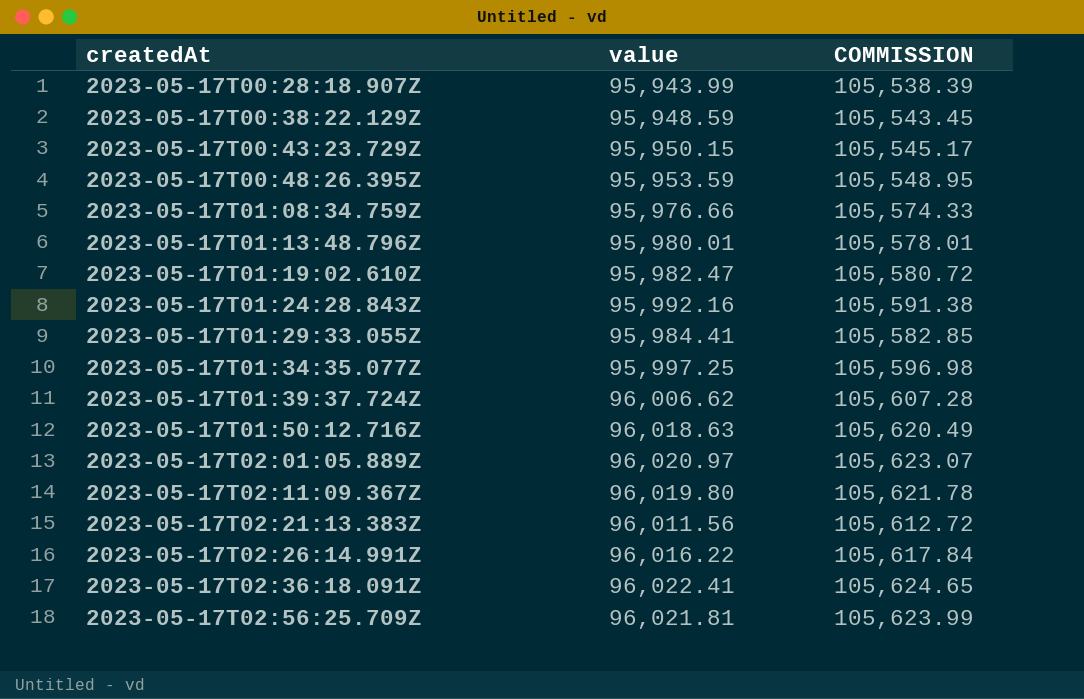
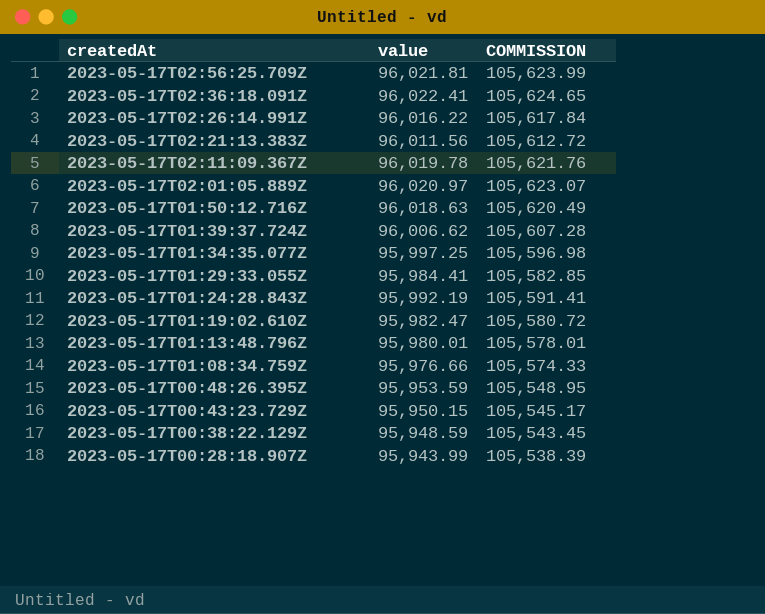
row order: createdAt ascending -> createdAt descending
2023-05-17T02:11:09.367Z | value: 96,019.80 -> 96,019.78
2023-05-17T02:11:09.367Z | COMMISSION: 105,621.78 -> 105,621.76
2023-05-17T01:24:28.843Z | value: 95,992.16 -> 95,992.19
2023-05-17T01:24:28.843Z | COMMISSION: 105,591.38 -> 105,591.41

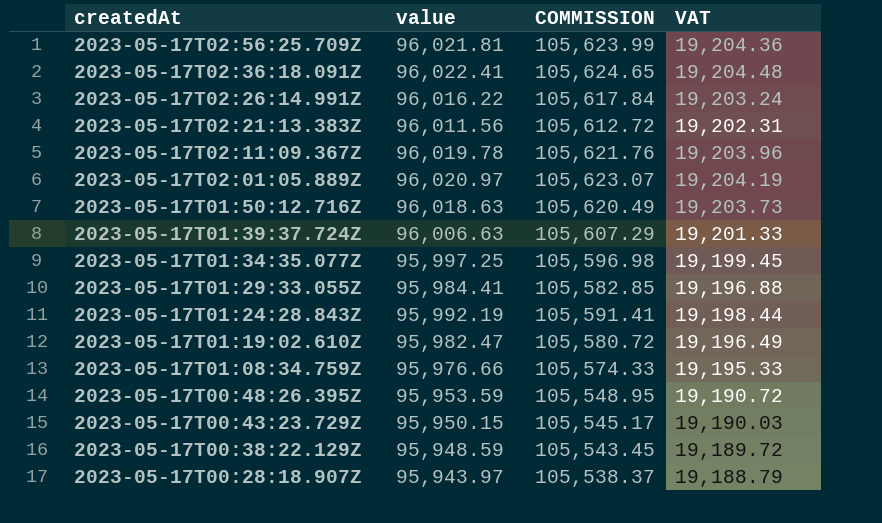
column VAT | formula: none -> [value] * 0.2
row 2023-05-17T01:13:48.796Z: 95,980.01 | 105,578.01 -> none
2023-05-17T01:39:37.724Z | value: 96,006.62 -> 96,006.63
2023-05-17T01:39:37.724Z | COMMISSION: 105,607.28 -> 105,607.29
2023-05-17T00:28:18.907Z | value: 95,943.99 -> 95,943.97
2023-05-17T00:28:18.907Z | COMMISSION: 105,538.39 -> 105,538.37

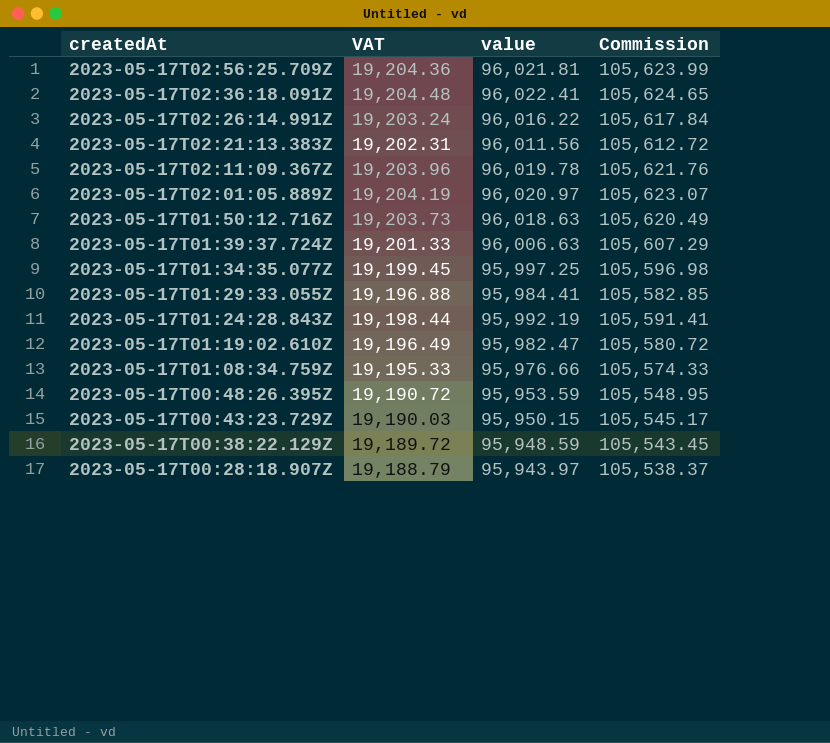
column VAT | position: 4 -> 2
column name: COMMISSION -> Commission

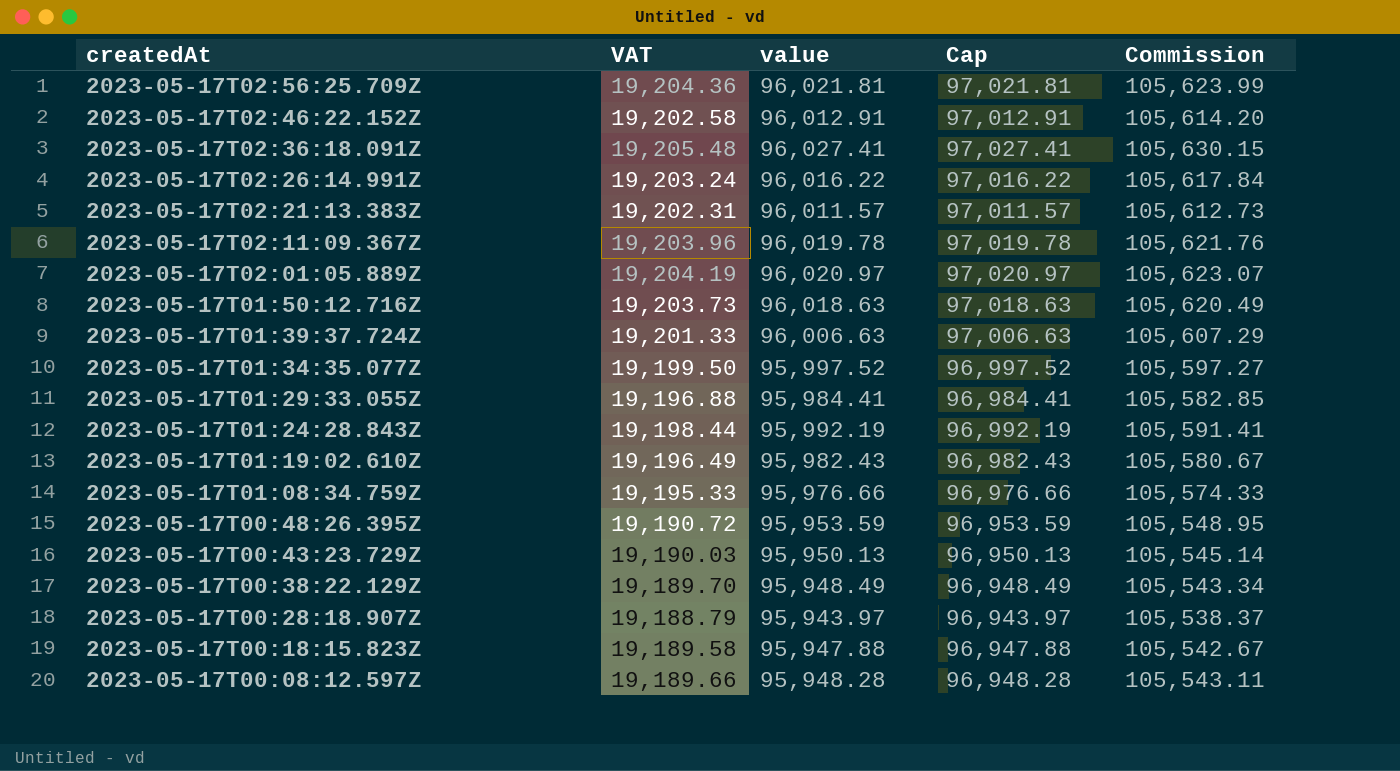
column Cap | formula: none -> [value] + 1000
row 2023-05-17T02:46:22.152Z: none -> 19,202.58 | 96,012.91 | 97,012.91 | 105,614.20
2023-05-17T02:36:18.091Z | VAT: 19,204.48 -> 19,205.48
2023-05-17T02:36:18.091Z | value: 96,022.41 -> 96,027.41
2023-05-17T02:36:18.091Z | Commission: 105,624.65 -> 105,630.15
2023-05-17T02:21:13.383Z | value: 96,011.56 -> 96,011.57
2023-05-17T02:21:13.383Z | Commission: 105,612.72 -> 105,612.73
2023-05-17T01:34:35.077Z | VAT: 19,199.45 -> 19,199.50
2023-05-17T01:34:35.077Z | value: 95,997.25 -> 95,997.52
2023-05-17T01:34:35.077Z | Commission: 105,596.98 -> 105,597.27
2023-05-17T01:19:02.610Z | value: 95,982.47 -> 95,982.43
2023-05-17T01:19:02.610Z | Commission: 105,580.72 -> 105,580.67
2023-05-17T00:43:23.729Z | value: 95,950.15 -> 95,950.13
2023-05-17T00:43:23.729Z | Commission: 105,545.17 -> 105,545.14
2023-05-17T00:38:22.129Z | VAT: 19,189.72 -> 19,189.70
2023-05-17T00:38:22.129Z | value: 95,948.59 -> 95,948.49
2023-05-17T00:38:22.129Z | Commission: 105,543.45 -> 105,543.34
row 2023-05-17T00:18:15.823Z: none -> 19,189.58 | 95,947.88 | 96,947.88 | 105,542.67
row 2023-05-17T00:08:12.597Z: none -> 19,189.66 | 95,948.28 | 96,948.28 | 105,543.11

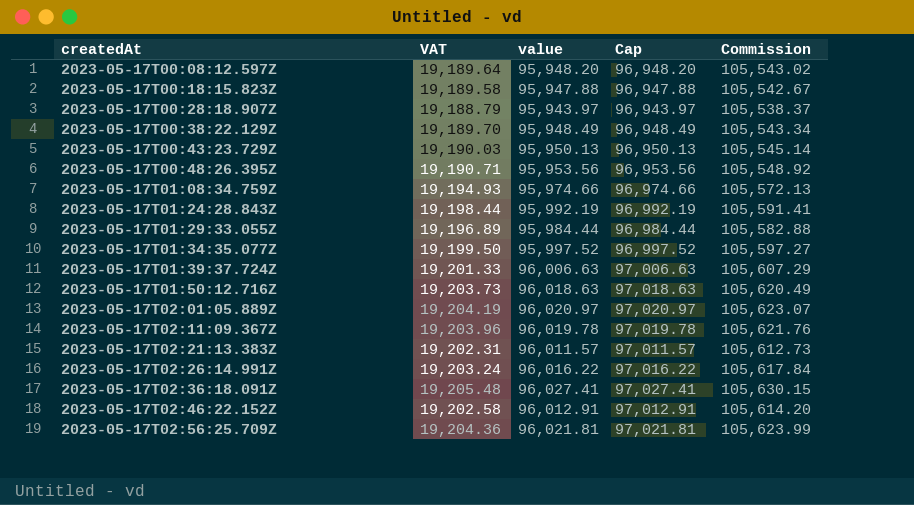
row order: createdAt descending -> createdAt ascending
row 2023-05-17T01:19:02.610Z: 19,196.49 | 95,982.43 | 96,982.43 | 105,580.67 -> none
2023-05-17T00:08:12.597Z | VAT: 19,189.66 -> 19,189.64
2023-05-17T00:08:12.597Z | value: 95,948.28 -> 95,948.20
2023-05-17T00:08:12.597Z | Cap: 96,948.28 -> 96,948.20
2023-05-17T00:08:12.597Z | Commission: 105,543.11 -> 105,543.02
2023-05-17T00:48:26.395Z | VAT: 19,190.72 -> 19,190.71
2023-05-17T00:48:26.395Z | value: 95,953.59 -> 95,953.56
2023-05-17T00:48:26.395Z | Cap: 96,953.59 -> 96,953.56
2023-05-17T00:48:26.395Z | Commission: 105,548.95 -> 105,548.92
2023-05-17T01:08:34.759Z | VAT: 19,195.33 -> 19,194.93
2023-05-17T01:08:34.759Z | value: 95,976.66 -> 95,974.66
2023-05-17T01:08:34.759Z | Cap: 96,976.66 -> 96,974.66
2023-05-17T01:08:34.759Z | Commission: 105,574.33 -> 105,572.13
2023-05-17T01:29:33.055Z | VAT: 19,196.88 -> 19,196.89
2023-05-17T01:29:33.055Z | value: 95,984.41 -> 95,984.44
2023-05-17T01:29:33.055Z | Cap: 96,984.41 -> 96,984.44
2023-05-17T01:29:33.055Z | Commission: 105,582.85 -> 105,582.88

